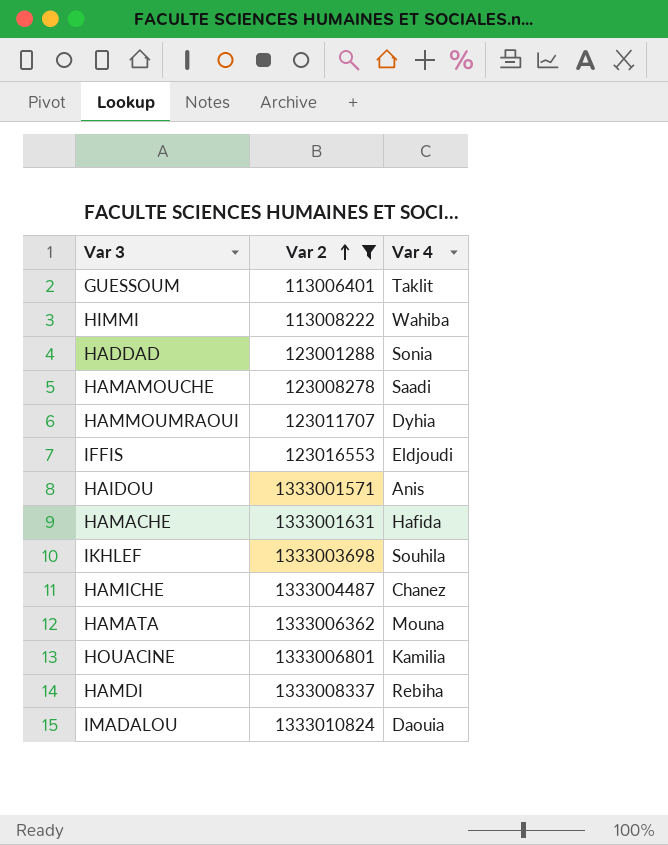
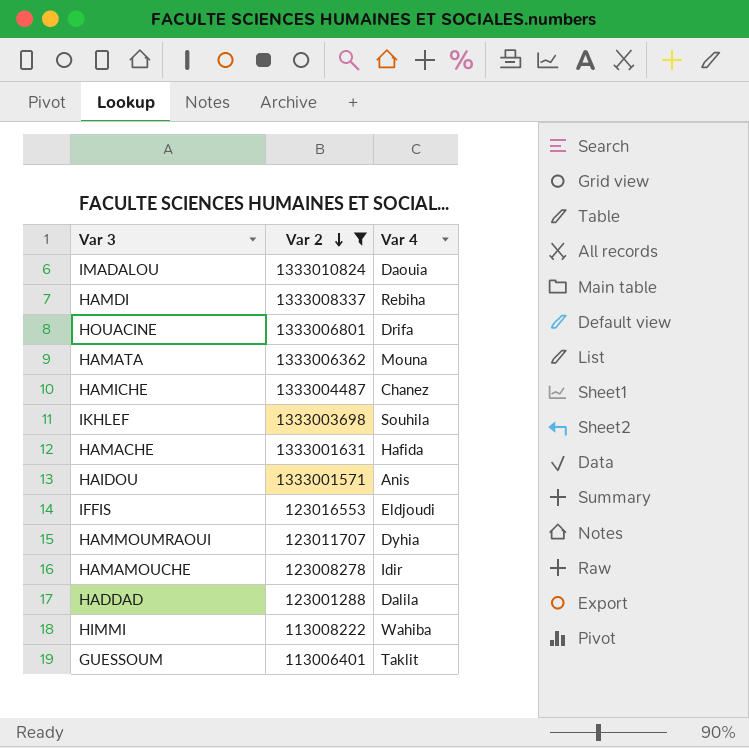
row order: Var 2 ascending -> Var 2 descending
HOUACINE | Var 4: Kamilia -> Drifa
HAMAMOUCHE | Var 4: Saadi -> Idir
HADDAD | Var 4: Sonia -> Dalila

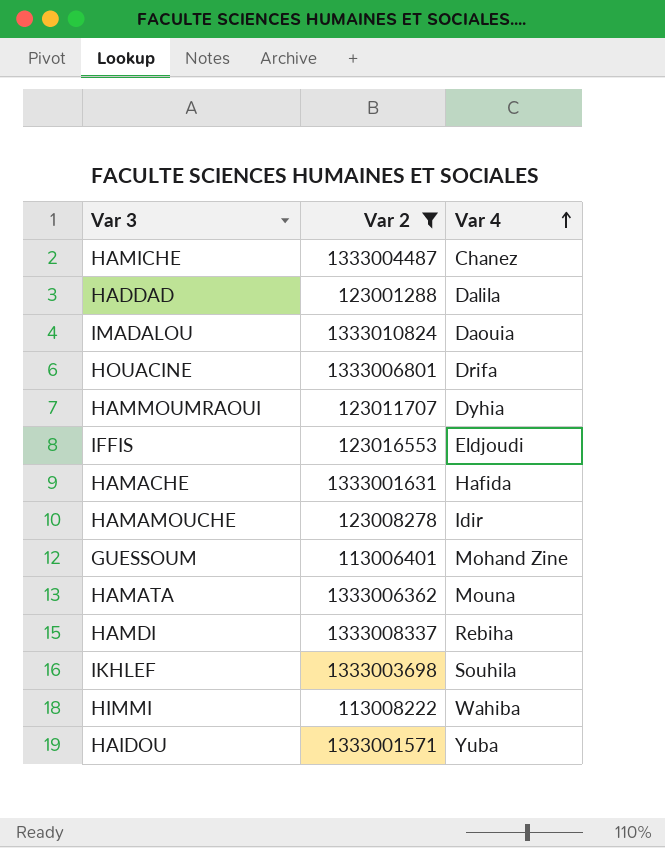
row order: Var 2 descending -> Var 4 ascending
GUESSOUM | Var 4: Taklit -> Mohand Zine
HAIDOU | Var 4: Anis -> Yuba

